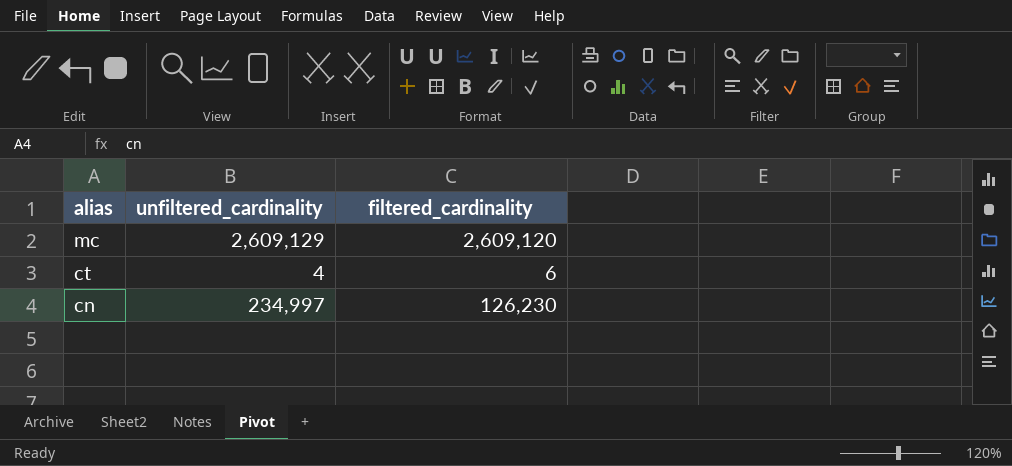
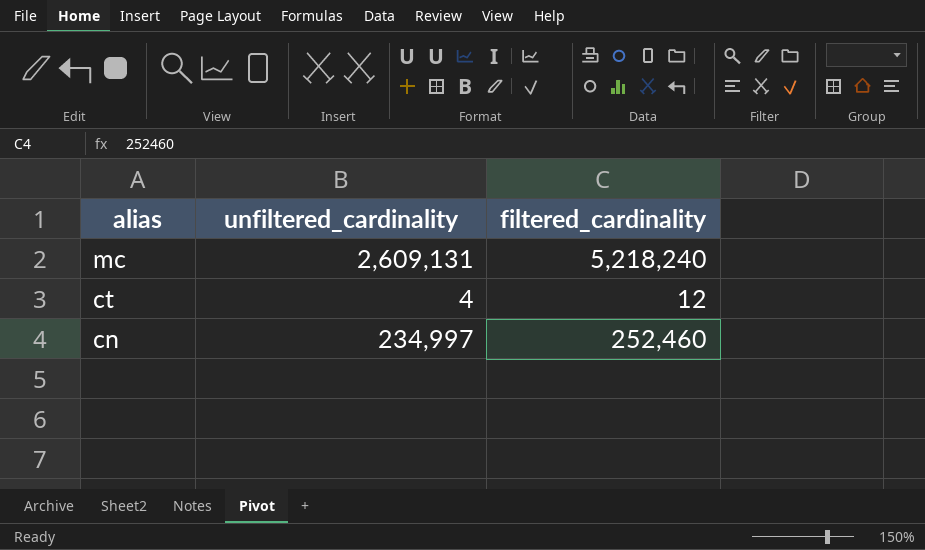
mc | unfiltered_cardinality: 2,609,129 -> 2,609,131
mc | filtered_cardinality: 2,609,120 -> 5,218,240
ct | filtered_cardinality: 6 -> 12
cn | filtered_cardinality: 126,230 -> 252,460

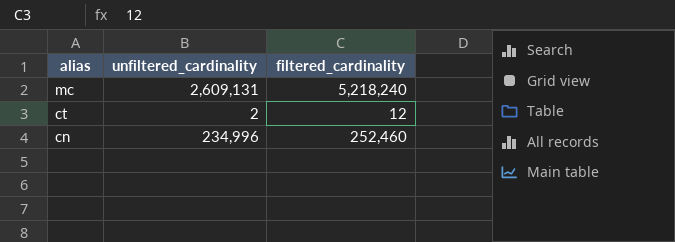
ct | unfiltered_cardinality: 4 -> 2
cn | unfiltered_cardinality: 234,997 -> 234,996

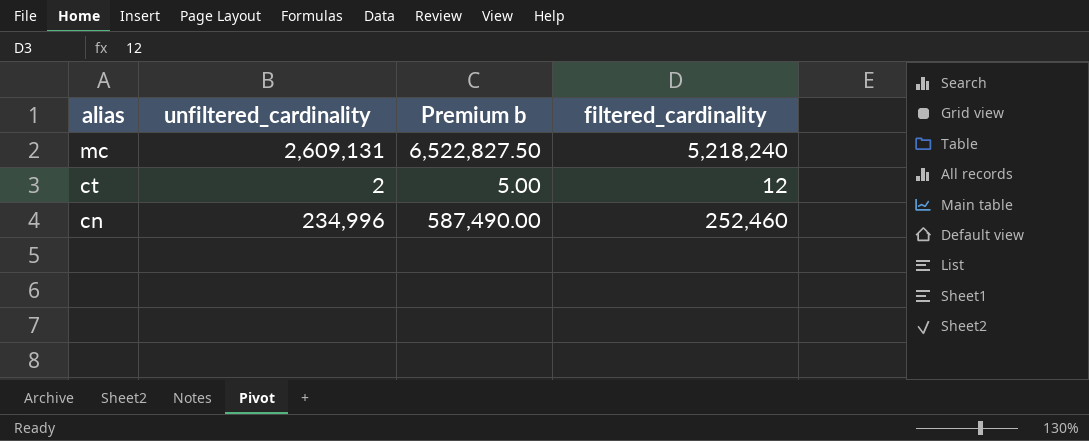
column Premium b | formula: none -> [unfiltered_cardinality] * 2.5

